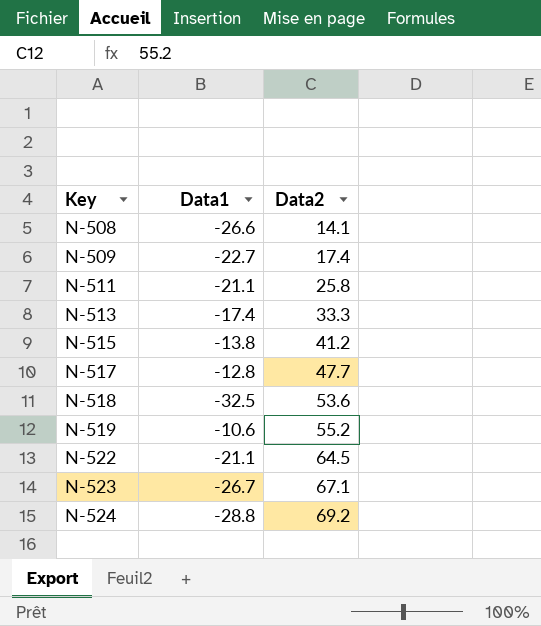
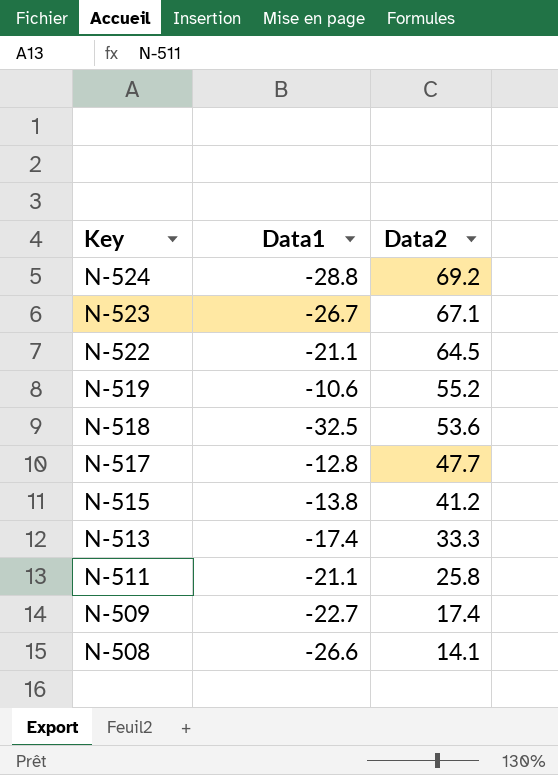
row order: Key ascending -> Key descending

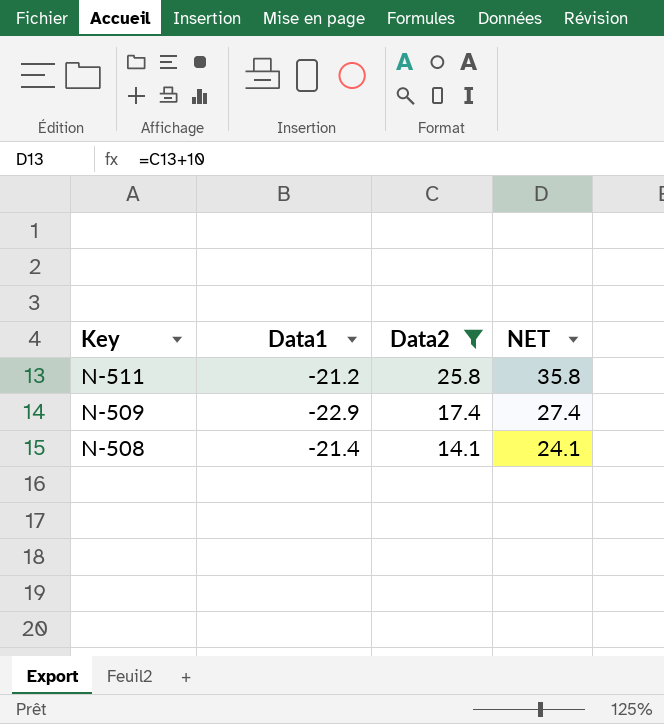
filter: none -> Data2 <= 25.8
column NET | formula: none -> [Data2] + 10
N-511 | Data1: -21.1 -> -21.2
N-509 | Data1: -22.7 -> -22.9
N-508 | Data1: -26.6 -> -21.4

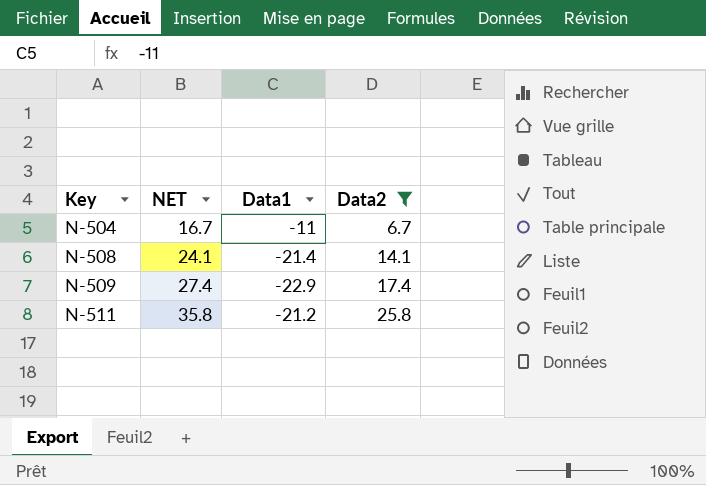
row order: Key descending -> Key ascending
column NET | position: 4 -> 2
row N-504: none -> 16.7 | -11 | 6.7

